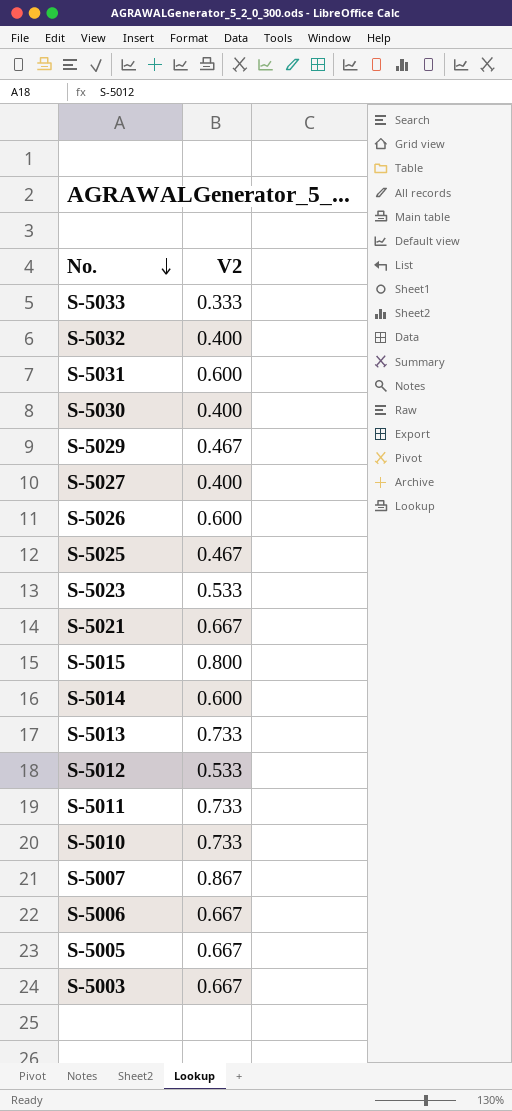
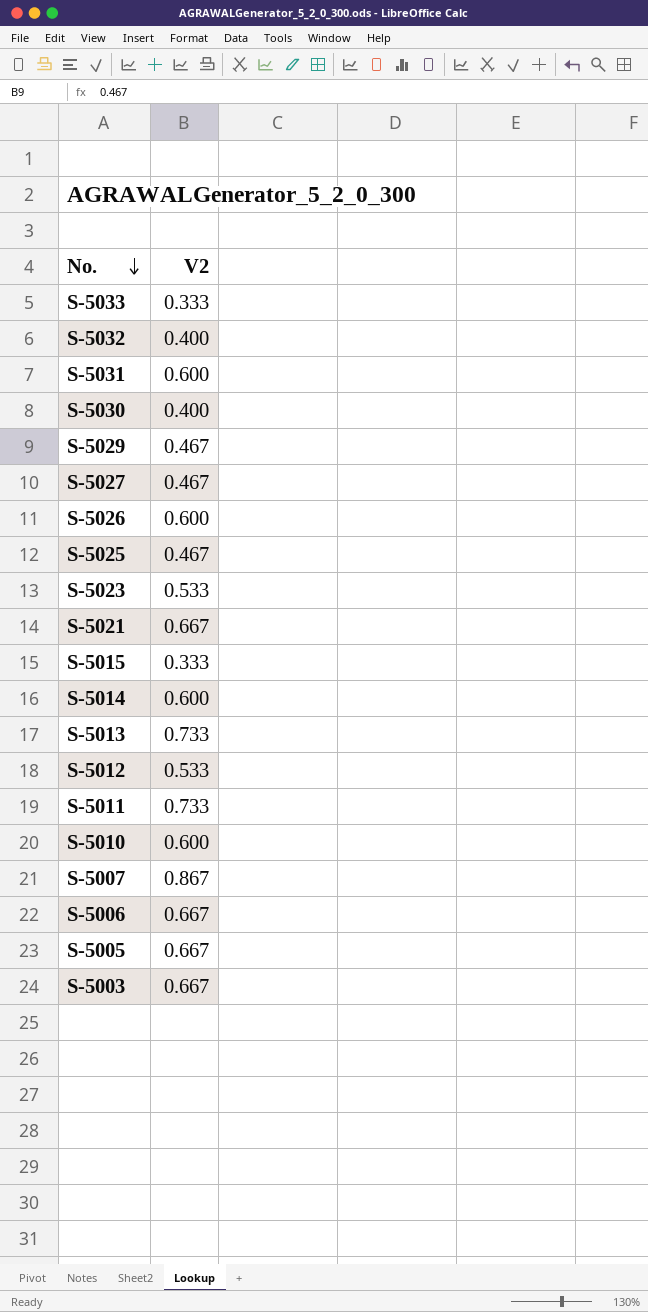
S-5027 | V2: 0.400 -> 0.467
S-5015 | V2: 0.800 -> 0.333
S-5010 | V2: 0.733 -> 0.600

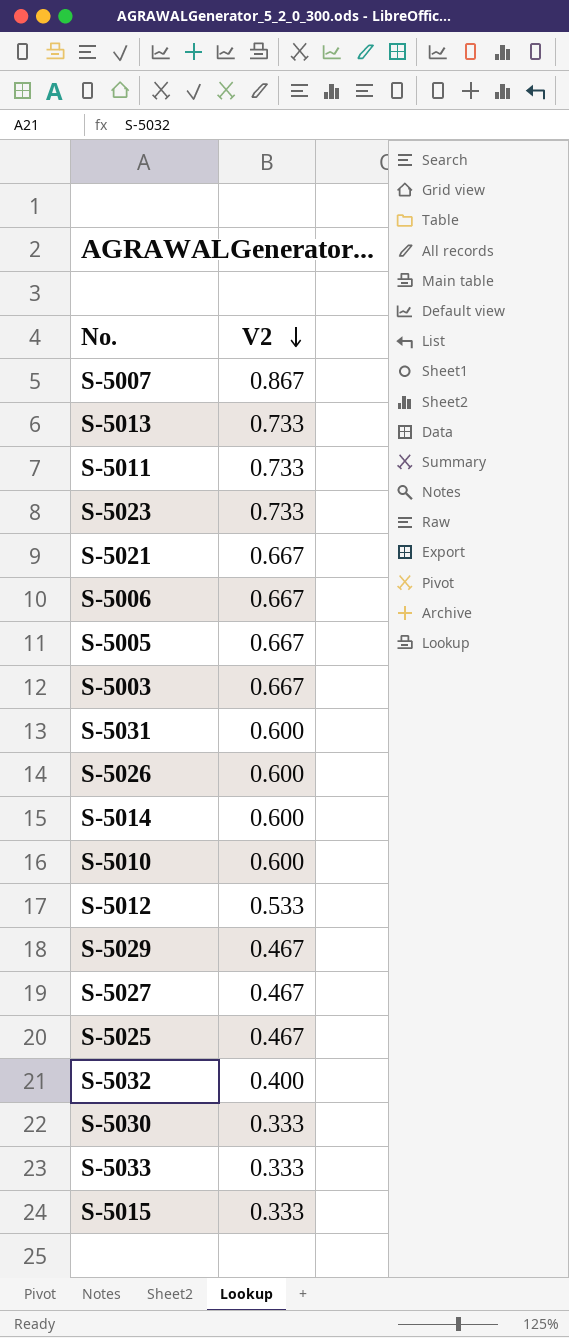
row order: No. descending -> V2 descending
S-5023 | V2: 0.533 -> 0.733
S-5030 | V2: 0.400 -> 0.333

